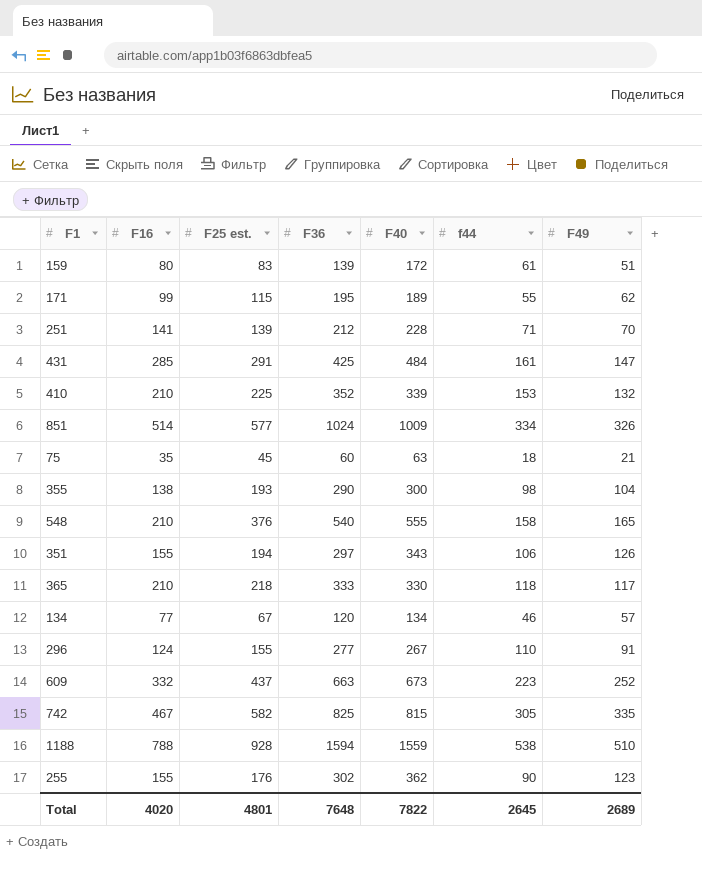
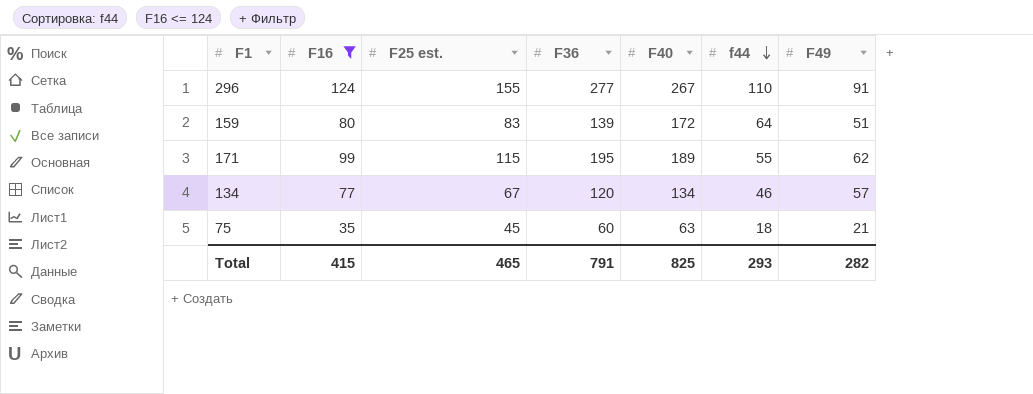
filter: none -> F16 <= 124
row order: none -> f44 descending
159 | f44: 61 -> 64
Total | F16: 4020 -> 415
Total | F25 est.: 4801 -> 465
Total | F36: 7648 -> 791
Total | F40: 7822 -> 825
Total | f44: 2645 -> 293
Total | F49: 2689 -> 282

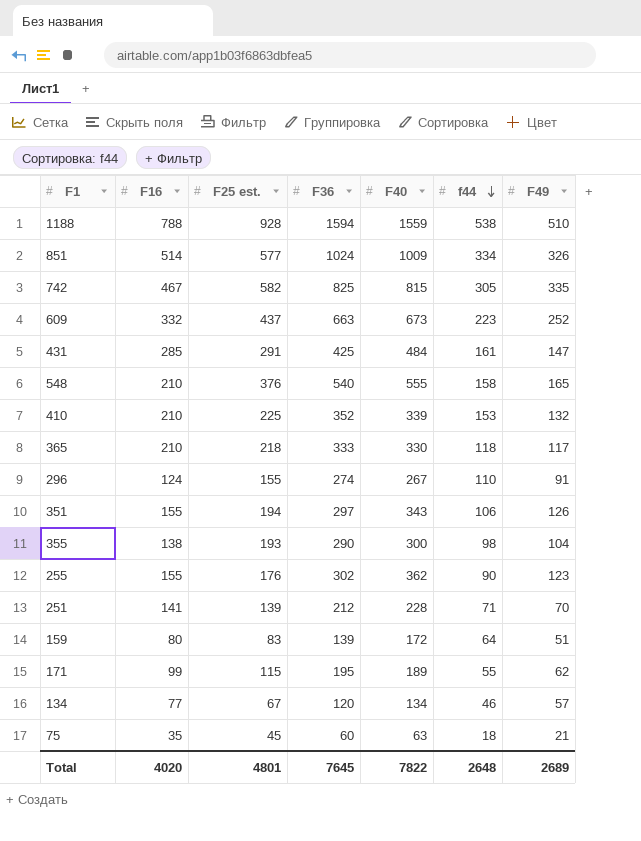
filter: F16 <= 124 -> none
296 | F36: 277 -> 274
Total | F16: 415 -> 4020
Total | F25 est.: 465 -> 4801
Total | F36: 791 -> 7645
Total | F40: 825 -> 7822
Total | f44: 293 -> 2648
Total | F49: 282 -> 2689

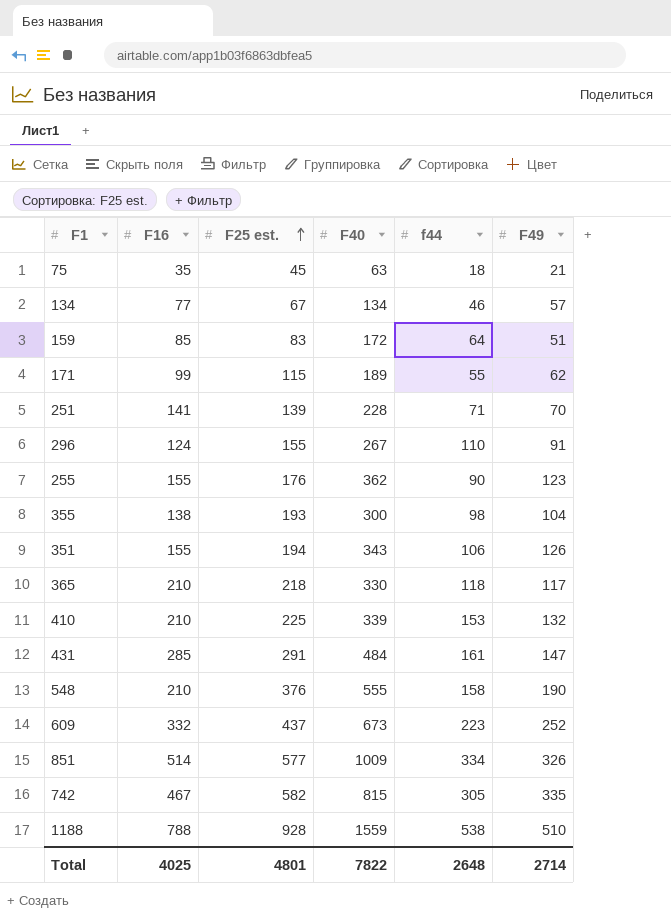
row order: f44 descending -> F25 est. ascending
column F36 | position: 4 -> none
159 | F16: 80 -> 85
548 | F49: 165 -> 190
Total | F16: 4020 -> 4025
Total | F49: 2689 -> 2714

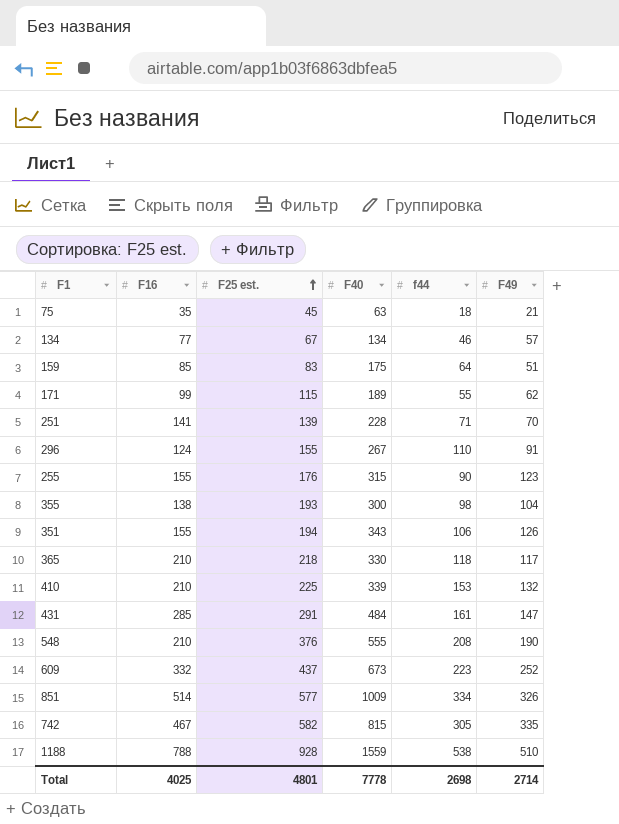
159 | F40: 172 -> 175
255 | F40: 362 -> 315
548 | f44: 158 -> 208
Total | F40: 7822 -> 7778
Total | f44: 2648 -> 2698

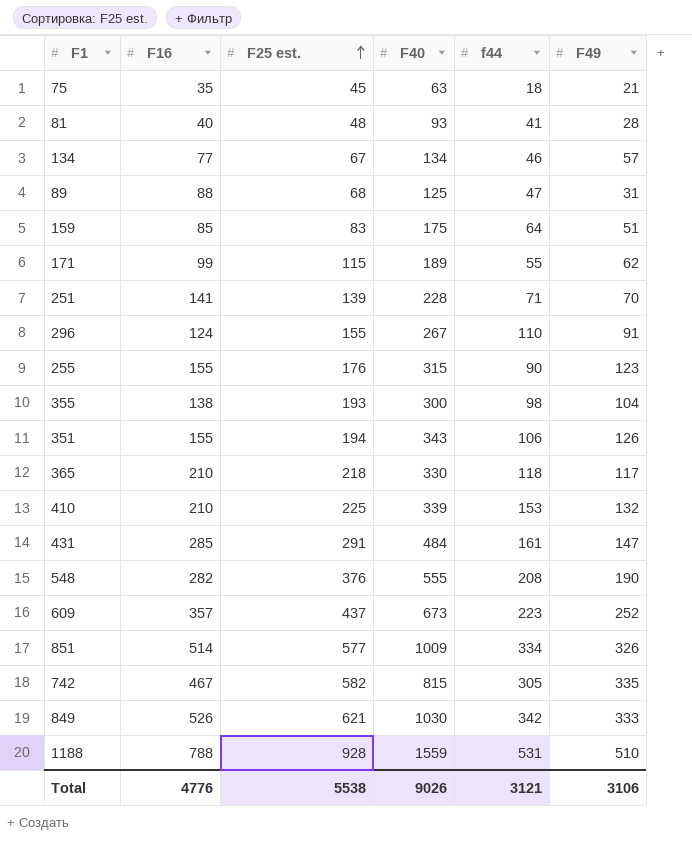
row 81: none -> 40 | 48 | 93 | 41 | 28
row 89: none -> 88 | 68 | 125 | 47 | 31
548 | F16: 210 -> 282
609 | F16: 332 -> 357
row 849: none -> 526 | 621 | 1030 | 342 | 333
1188 | f44: 538 -> 531
Total | F16: 4025 -> 4776
Total | F25 est.: 4801 -> 5538
Total | F40: 7778 -> 9026
Total | f44: 2698 -> 3121
Total | F49: 2714 -> 3106

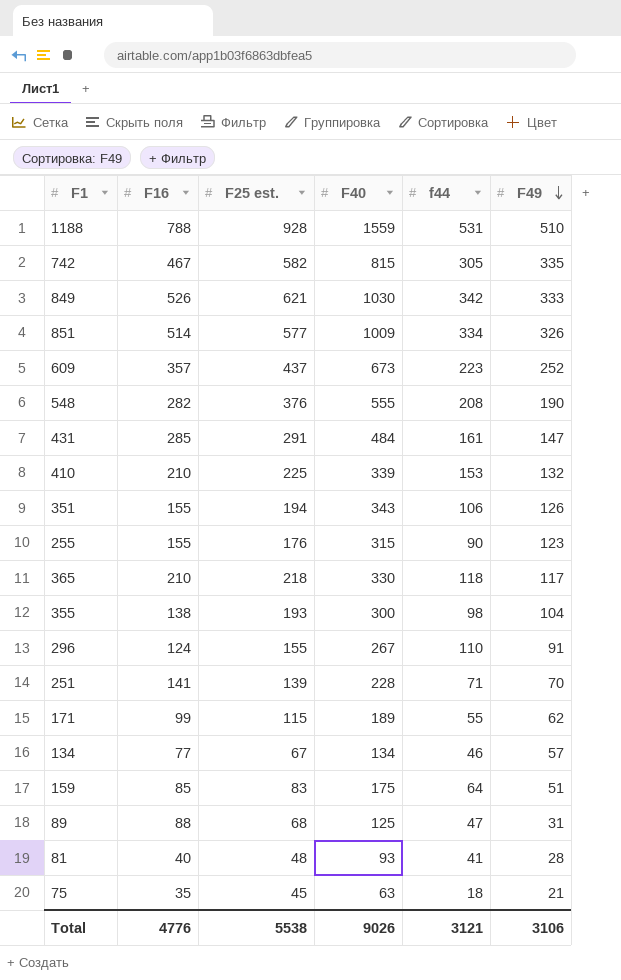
row order: F25 est. ascending -> F49 descending

